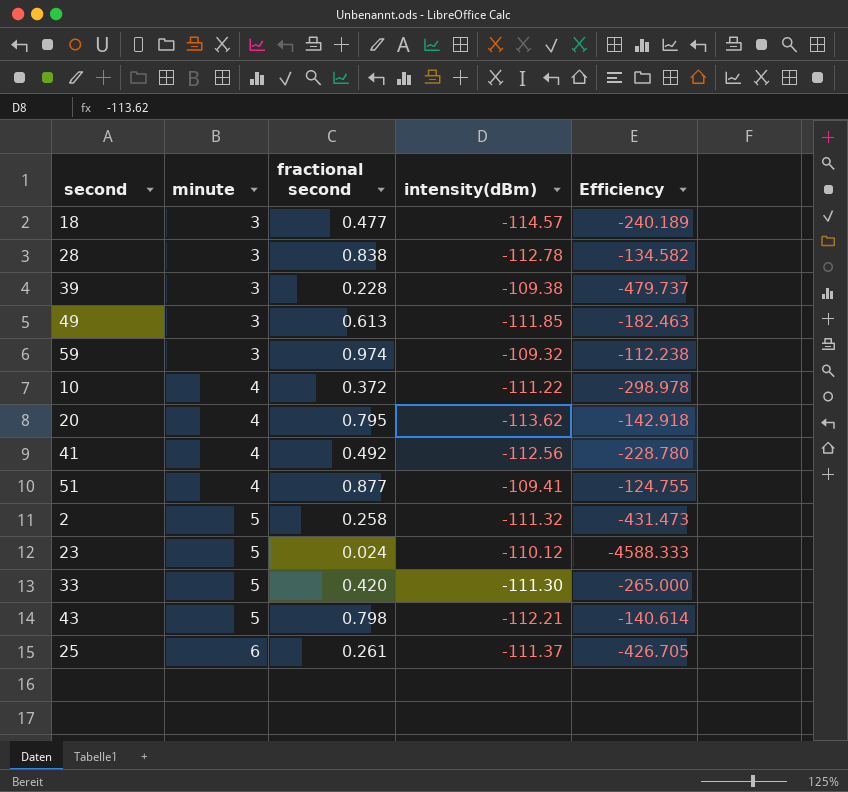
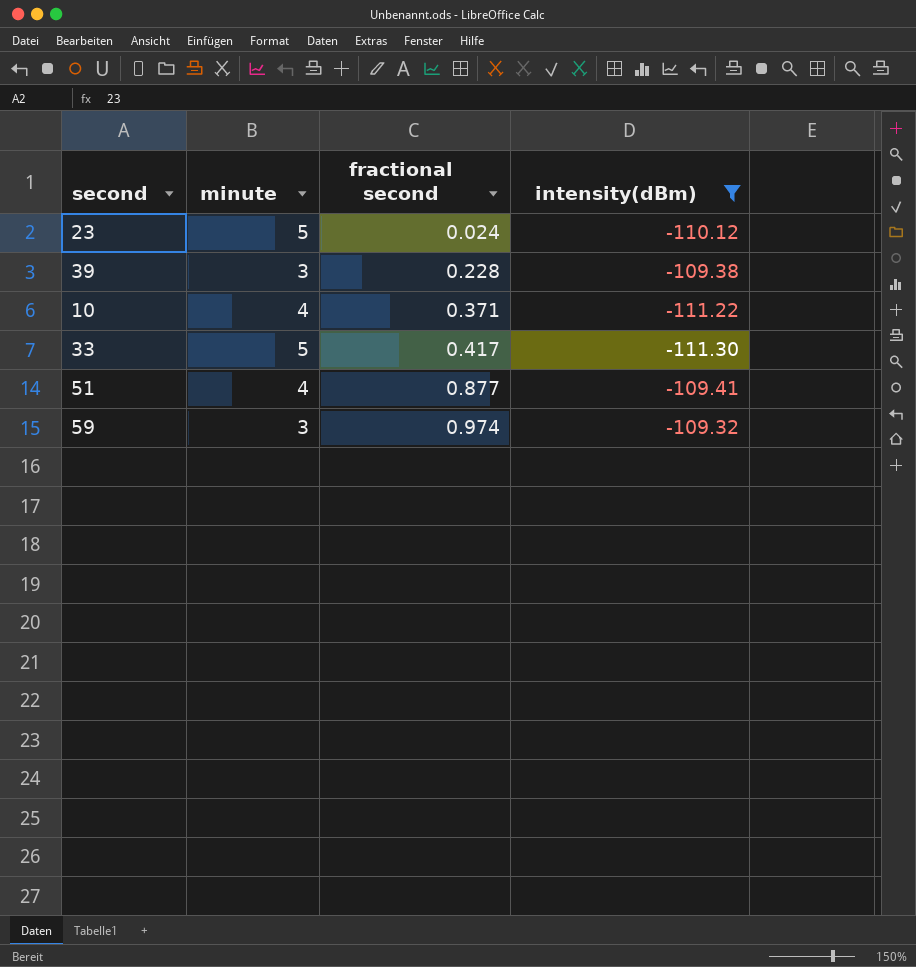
filter: none -> intensity(dBm) >= -111.30
row order: minute ascending -> fractional second ascending
column Efficiency | formula: [intensity(dBm)] / [fractional second] -> none
10 | fractional second: 0.372 -> 0.371
33 | fractional second: 0.420 -> 0.417

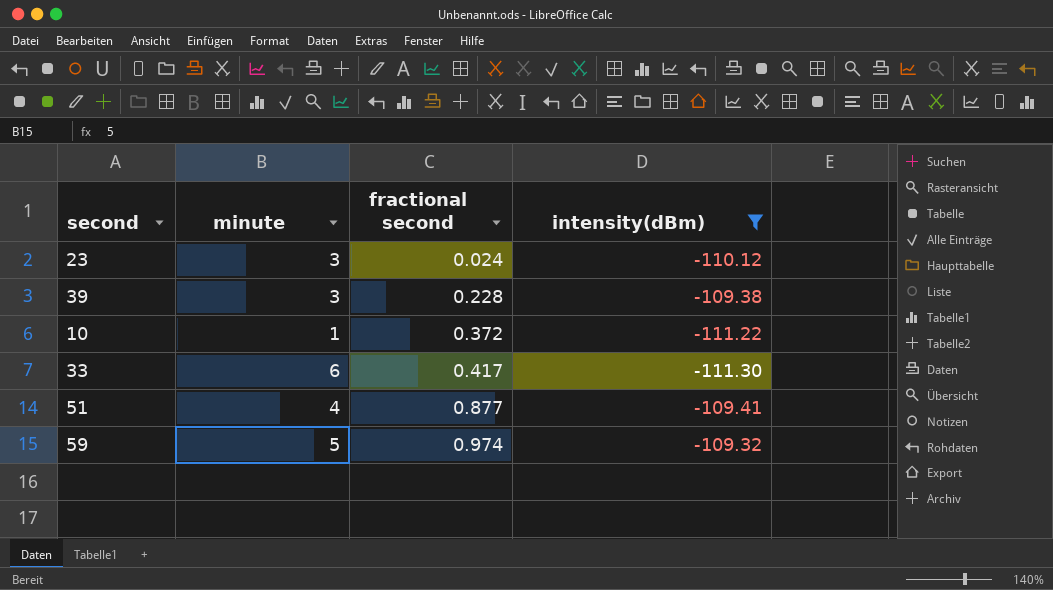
23 | minute: 5 -> 3
10 | minute: 4 -> 1
10 | fractional second: 0.371 -> 0.372
33 | minute: 5 -> 6
59 | minute: 3 -> 5

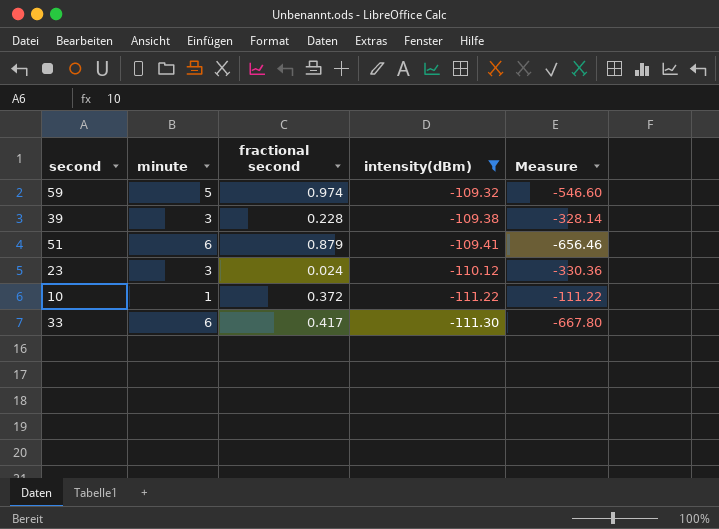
row order: fractional second ascending -> intensity(dBm) descending
column Measure | formula: none -> [minute] * [intensity(dBm)]
51 | minute: 4 -> 6
51 | fractional second: 0.877 -> 0.879

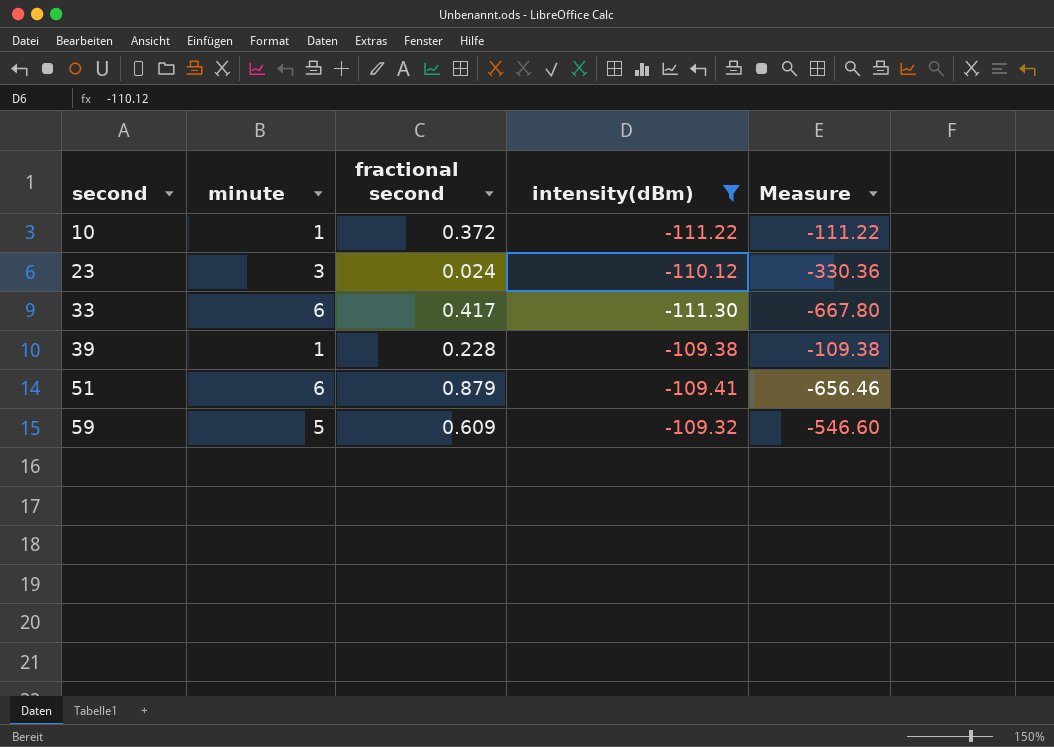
row order: intensity(dBm) descending -> second ascending
39 | minute: 3 -> 1
39 | Measure: -328.14 -> -109.38
59 | fractional second: 0.974 -> 0.609

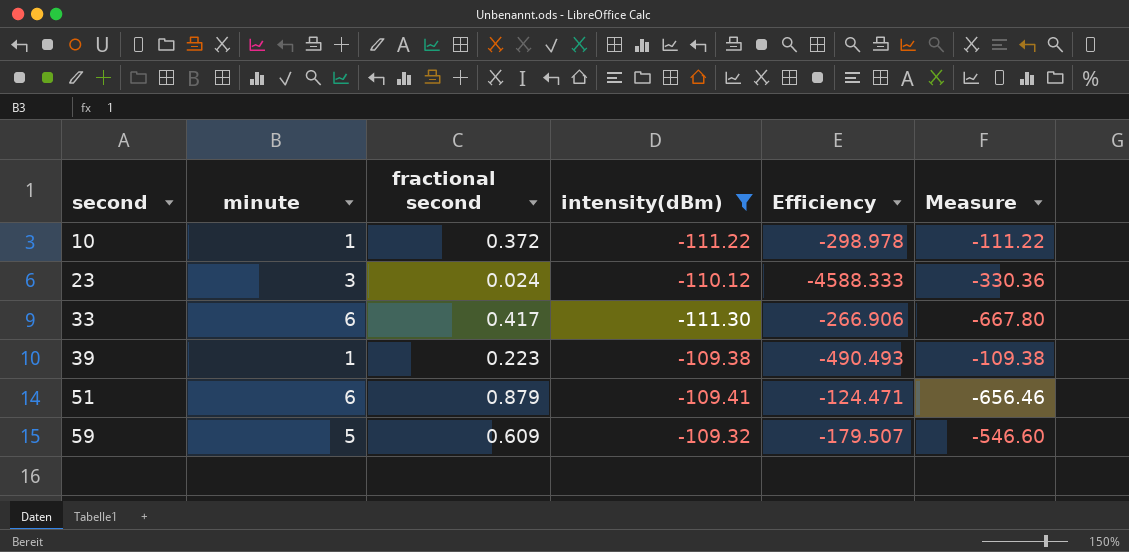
column Efficiency | formula: none -> [intensity(dBm)] / [fractional second]
39 | fractional second: 0.228 -> 0.223

